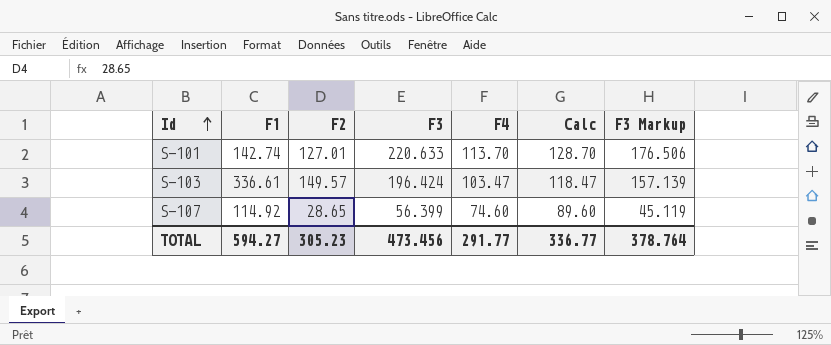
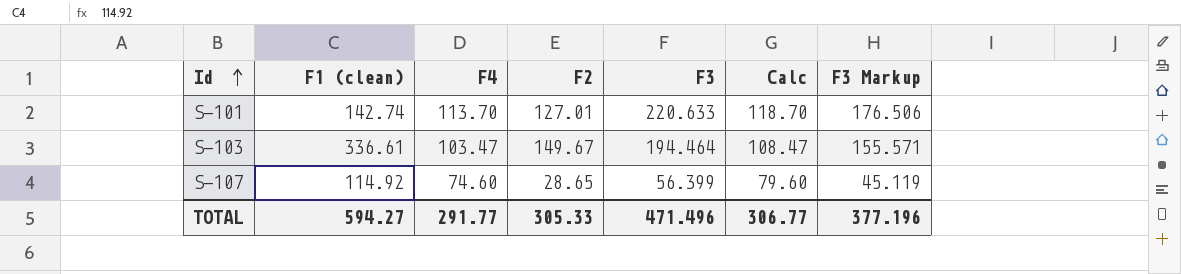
column name: F1 -> F1 (clean)
column F4 | position: 5 -> 3
column Calc | formula: [F4] + 15 -> [F4] + 5
S-103 | F2: 149.57 -> 149.67
S-103 | F3: 196.424 -> 194.464
S-103 | F3 Markup: 157.139 -> 155.571
TOTAL | F2: 305.23 -> 305.33
TOTAL | F3: 473.456 -> 471.496
TOTAL | Calc: 336.77 -> 306.77
TOTAL | F3 Markup: 378.764 -> 377.196

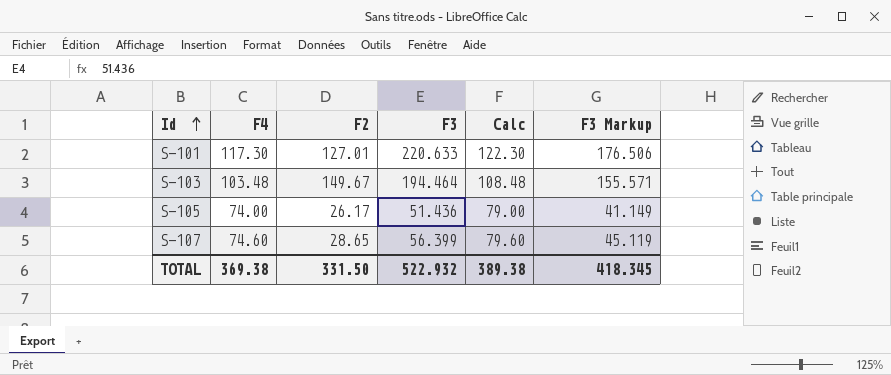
column F1 (clean) | position: 2 -> none
S-101 | F4: 113.70 -> 117.30
S-101 | Calc: 118.70 -> 122.30
S-103 | F4: 103.47 -> 103.48
S-103 | Calc: 108.47 -> 108.48
row S-105: none -> 74.00 | 26.17 | 51.436 | 79.00 | 41.149
TOTAL | F4: 291.77 -> 369.38
TOTAL | F2: 305.33 -> 331.50
TOTAL | F3: 471.496 -> 522.932
TOTAL | Calc: 306.77 -> 389.38
TOTAL | F3 Markup: 377.196 -> 418.345

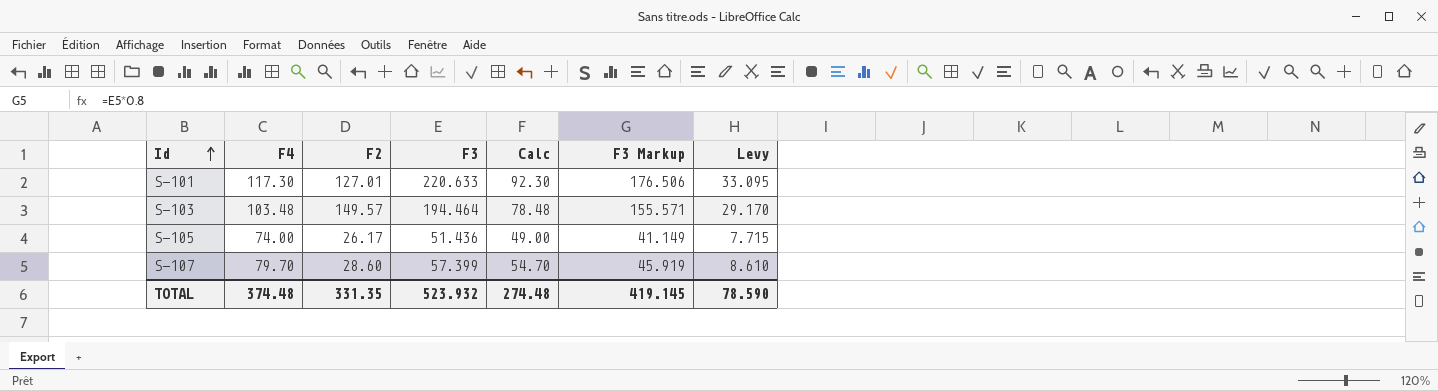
column Calc | formula: [F4] + 5 -> [F4] - 25
column Levy | formula: none -> [F3] * 0.15
S-103 | F2: 149.67 -> 149.57
S-107 | F4: 74.60 -> 79.70
S-107 | F2: 28.65 -> 28.60
S-107 | F3: 56.399 -> 57.399
S-107 | F3 Markup: 45.119 -> 45.919
TOTAL | F4: 369.38 -> 374.48
TOTAL | F2: 331.50 -> 331.35
TOTAL | F3: 522.932 -> 523.932
TOTAL | Calc: 389.38 -> 274.48
TOTAL | F3 Markup: 418.345 -> 419.145

